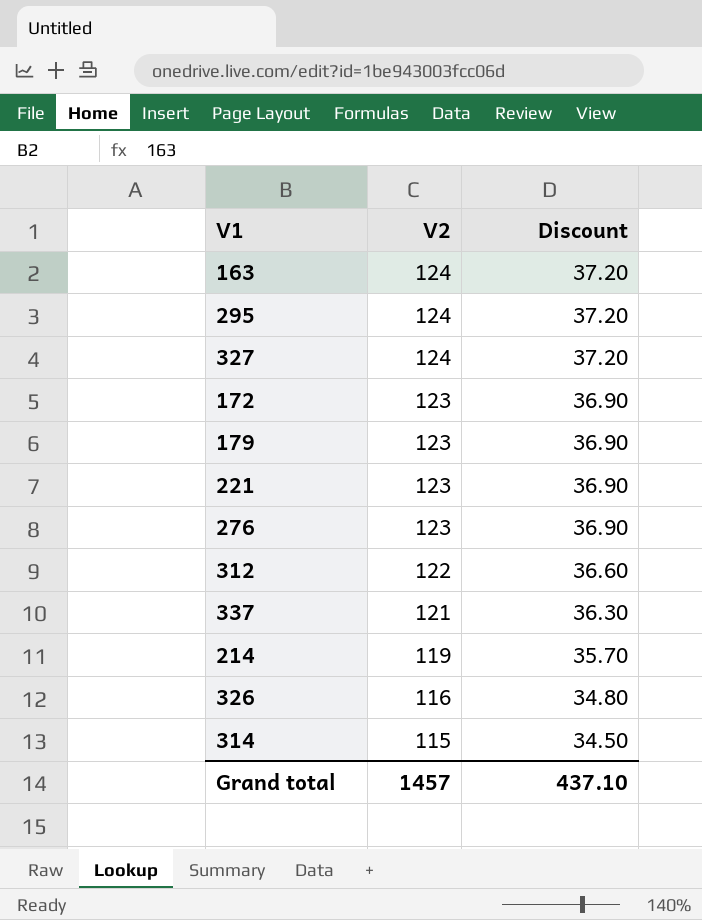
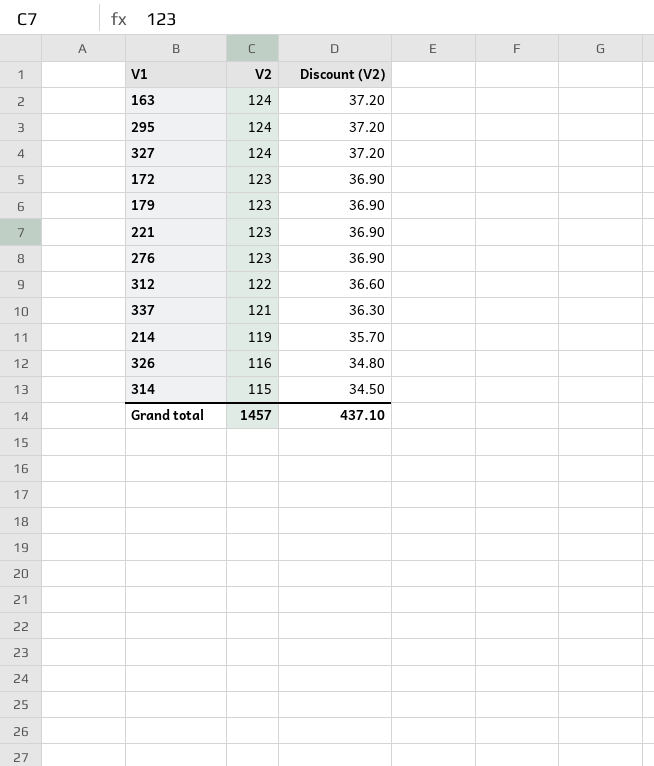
column name: Discount -> Discount (V2)

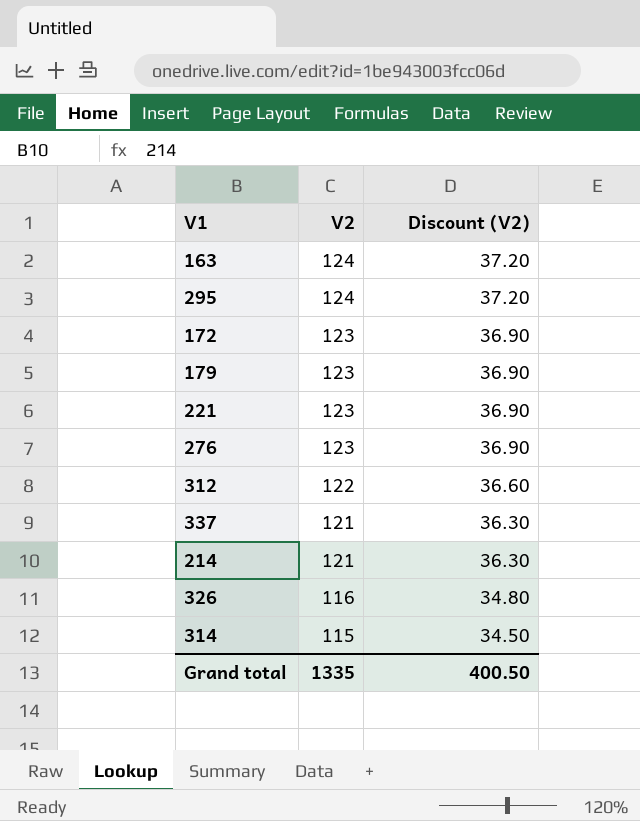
row 327: 124 | 37.20 -> none
214 | V2: 119 -> 121
214 | Discount (V2): 35.70 -> 36.30
Grand total | V2: 1457 -> 1335
Grand total | Discount (V2): 437.10 -> 400.50

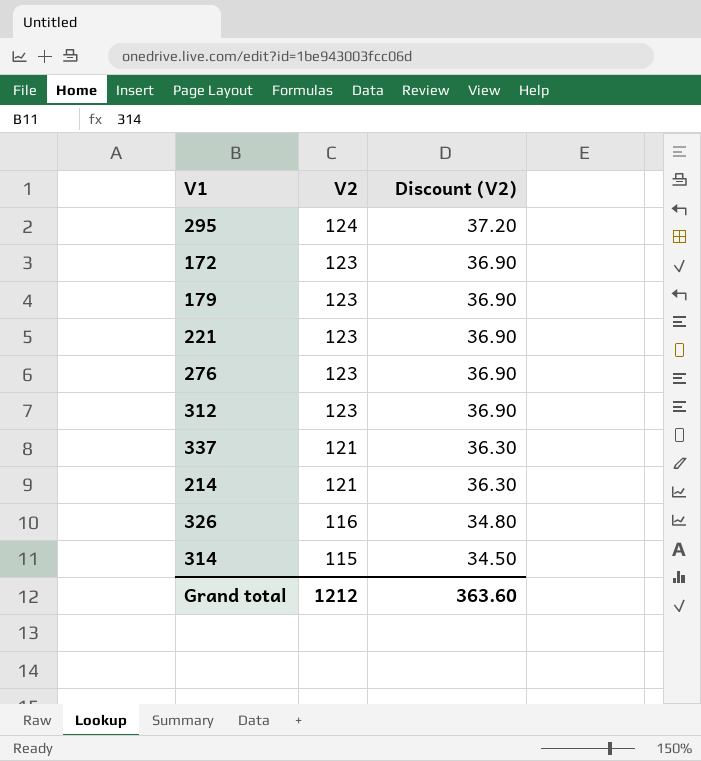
row 163: 124 | 37.20 -> none
312 | V2: 122 -> 123
312 | Discount (V2): 36.60 -> 36.90
Grand total | V2: 1335 -> 1212
Grand total | Discount (V2): 400.50 -> 363.60

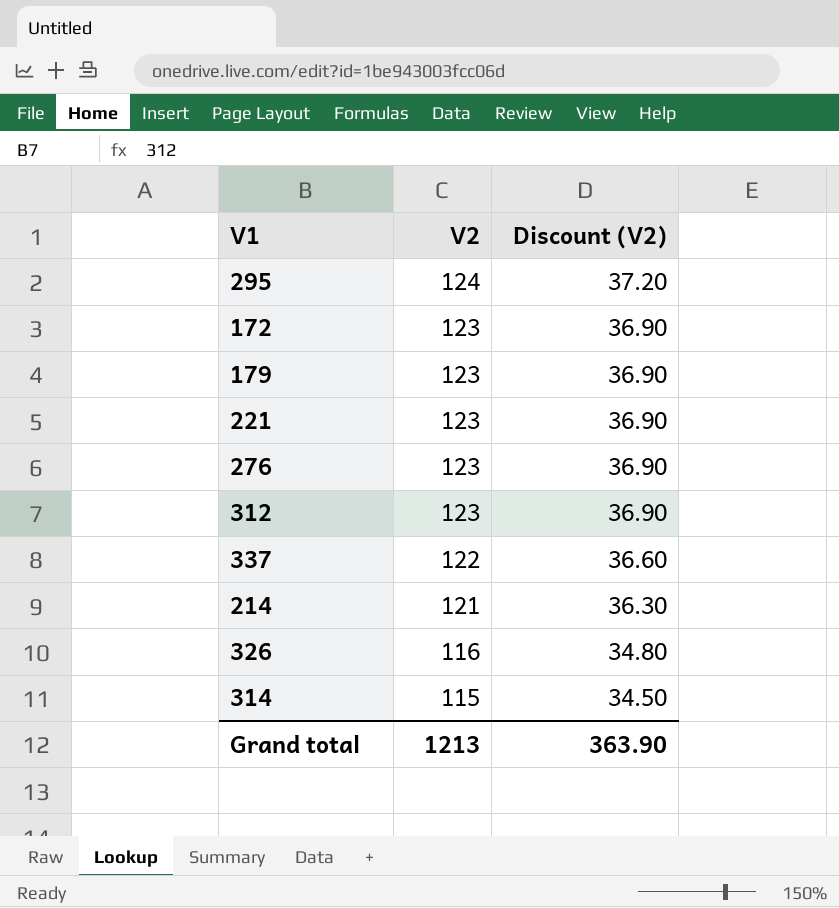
337 | V2: 121 -> 122
337 | Discount (V2): 36.30 -> 36.60
Grand total | V2: 1212 -> 1213
Grand total | Discount (V2): 363.60 -> 363.90

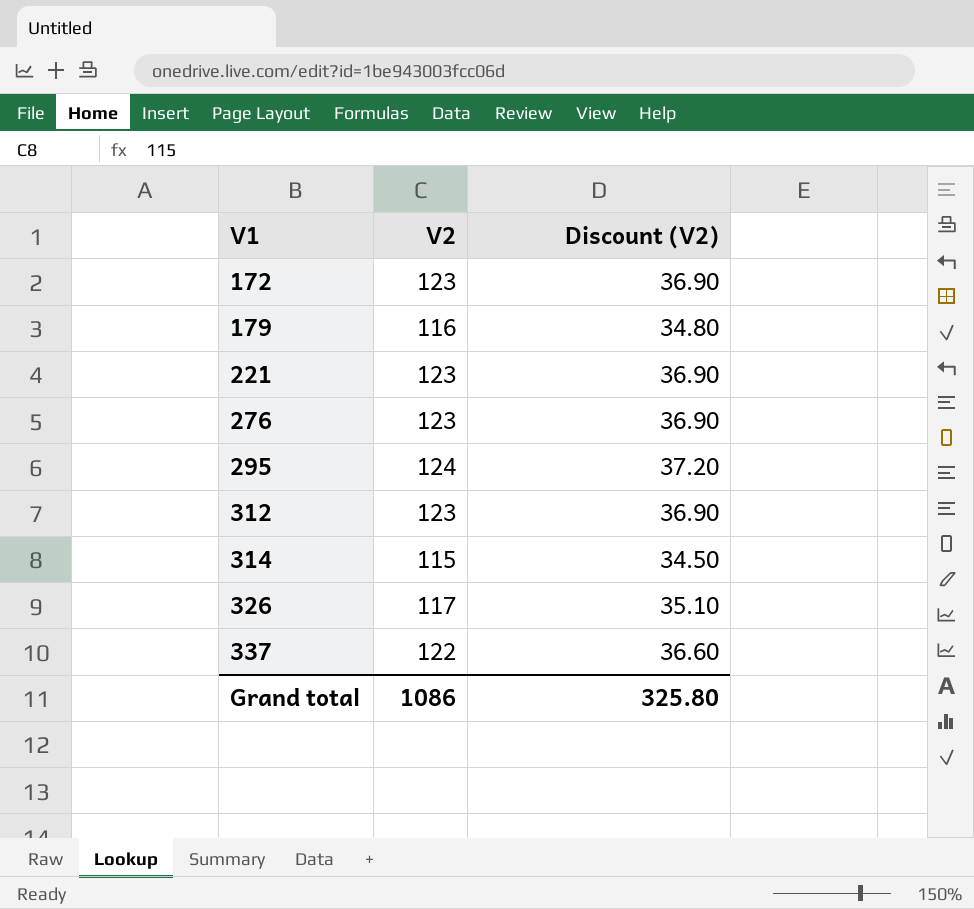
row order: V2 descending -> V1 ascending
row 214: 121 | 36.30 -> none
179 | V2: 123 -> 116
179 | Discount (V2): 36.90 -> 34.80
326 | V2: 116 -> 117
326 | Discount (V2): 34.80 -> 35.10
Grand total | V2: 1213 -> 1086
Grand total | Discount (V2): 363.90 -> 325.80

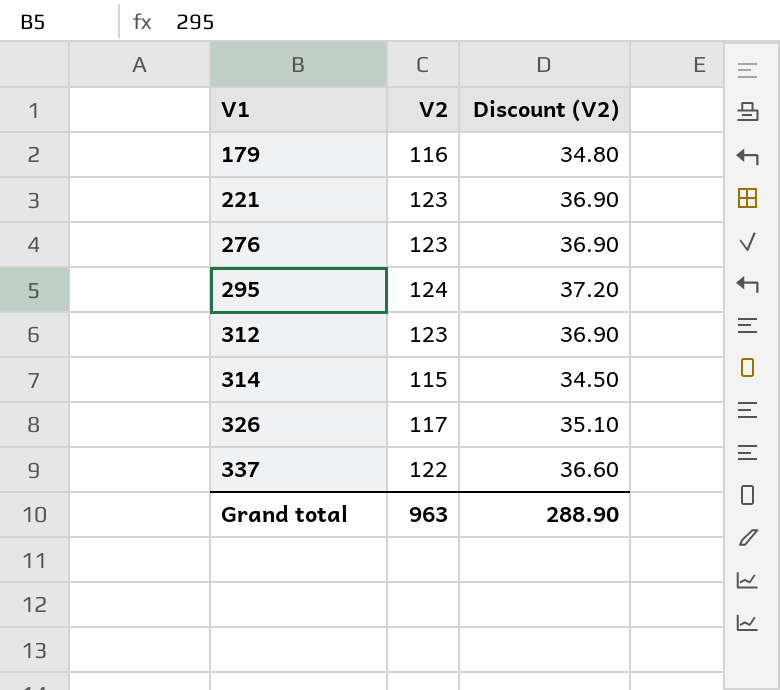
row 172: 123 | 36.90 -> none
Grand total | V2: 1086 -> 963
Grand total | Discount (V2): 325.80 -> 288.90

